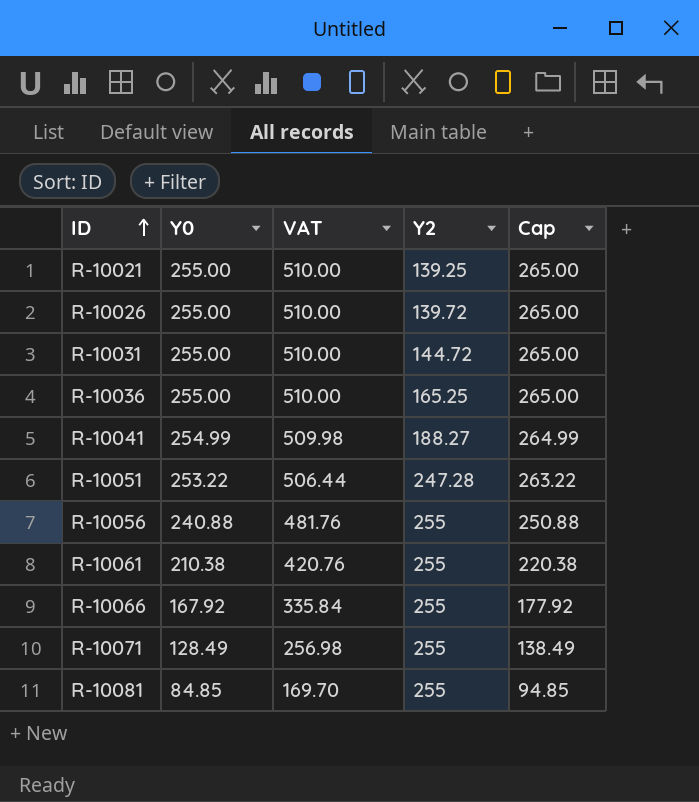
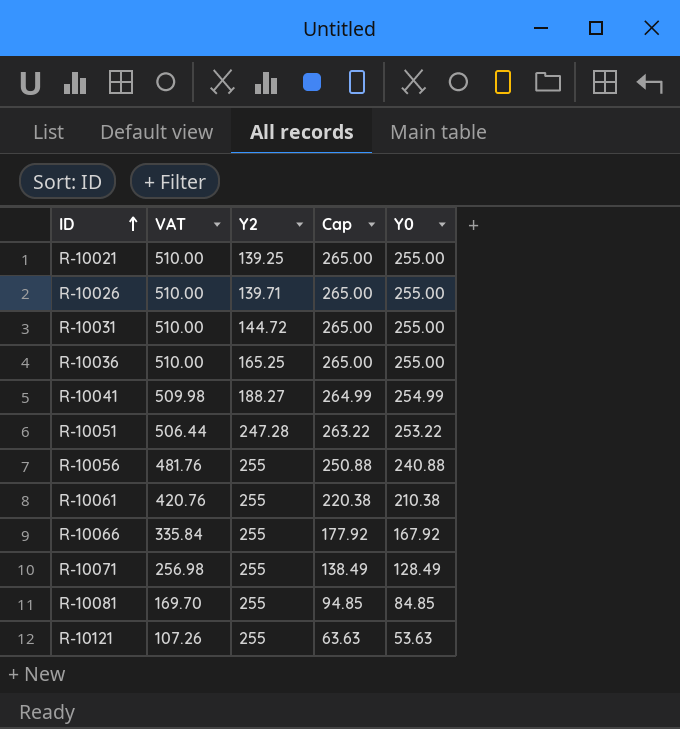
column Y0 | position: 2 -> 5
R-10026 | Y2: 139.72 -> 139.71
row R-10121: none -> 107.26 | 255 | 63.63 | 53.63

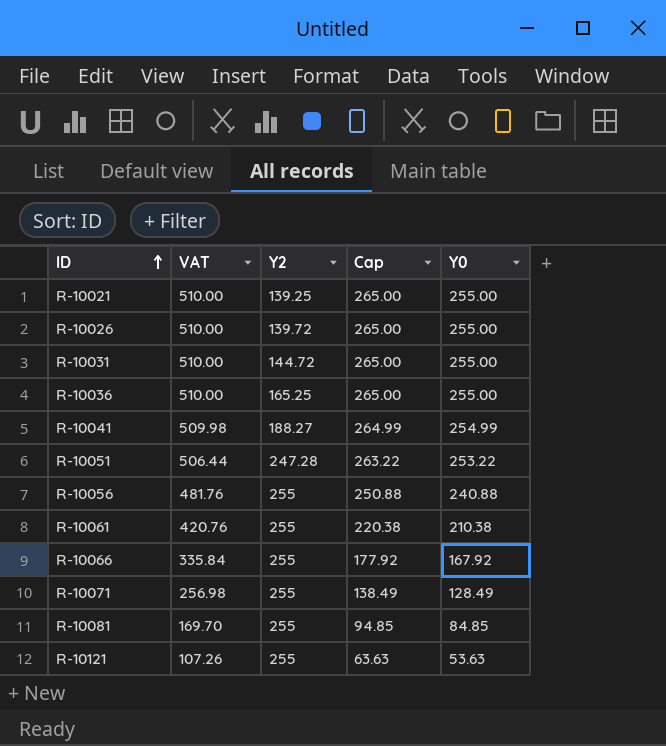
R-10026 | Y2: 139.71 -> 139.72

